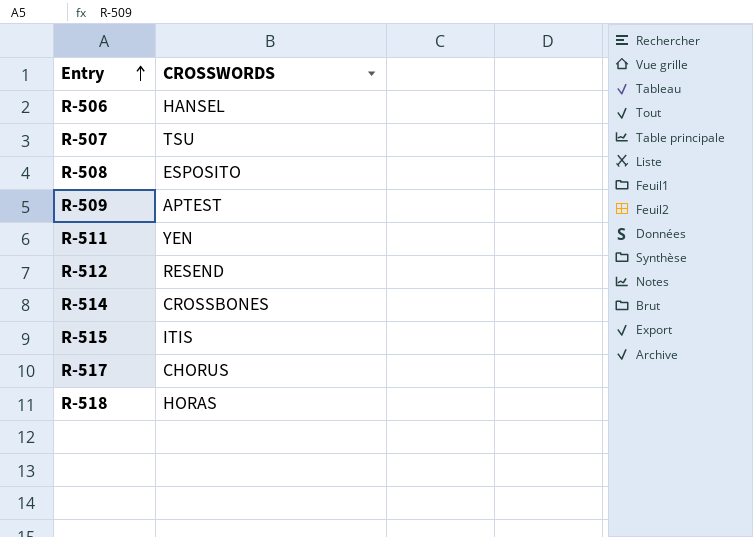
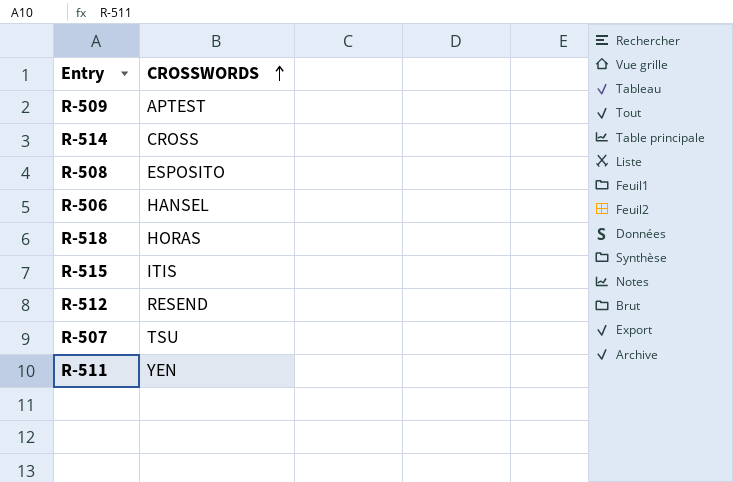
row order: Entry ascending -> CROSSWORDS ascending
row R-517: CHORUS -> none
R-514 | CROSSWORDS: CROSSBONES -> CROSS

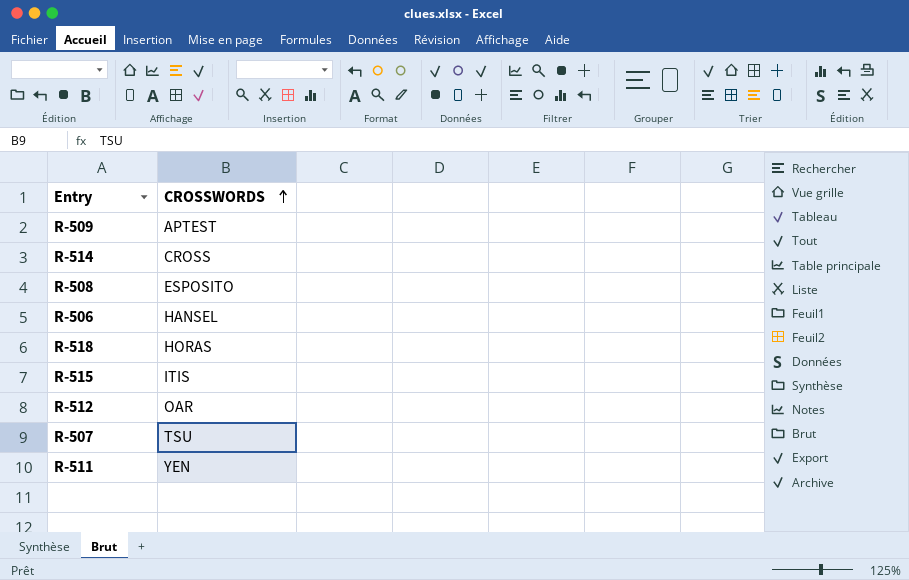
R-512 | CROSSWORDS: RESEND -> OAR

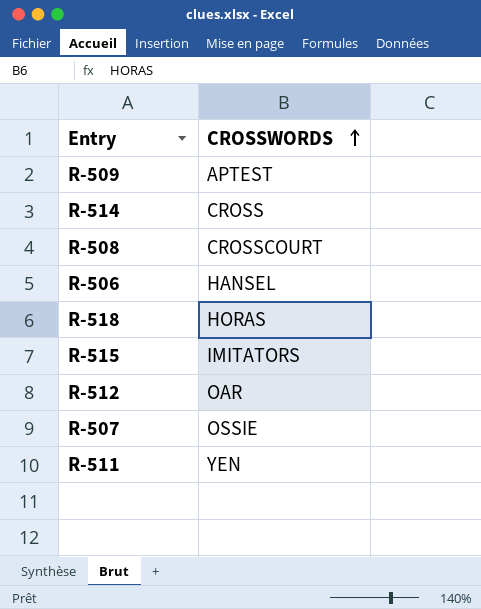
R-508 | CROSSWORDS: ESPOSITO -> CROSSCOURT
R-515 | CROSSWORDS: ITIS -> IMITATORS
R-507 | CROSSWORDS: TSU -> OSSIE

